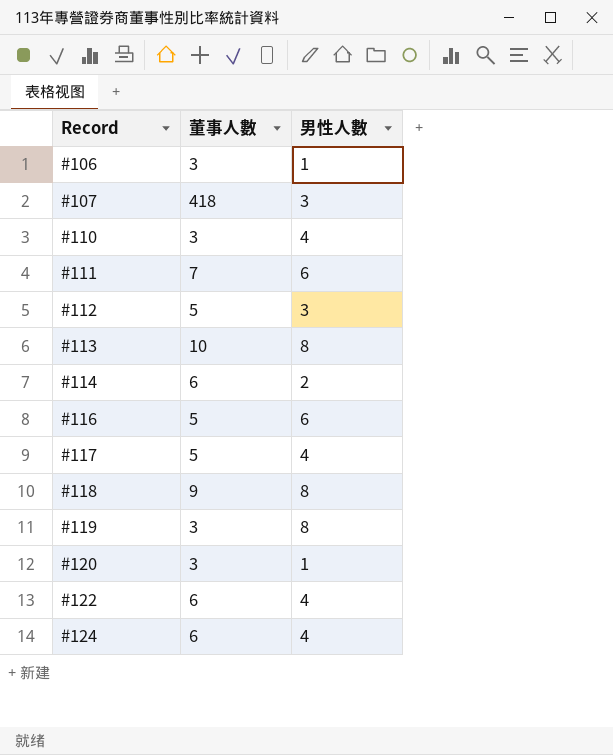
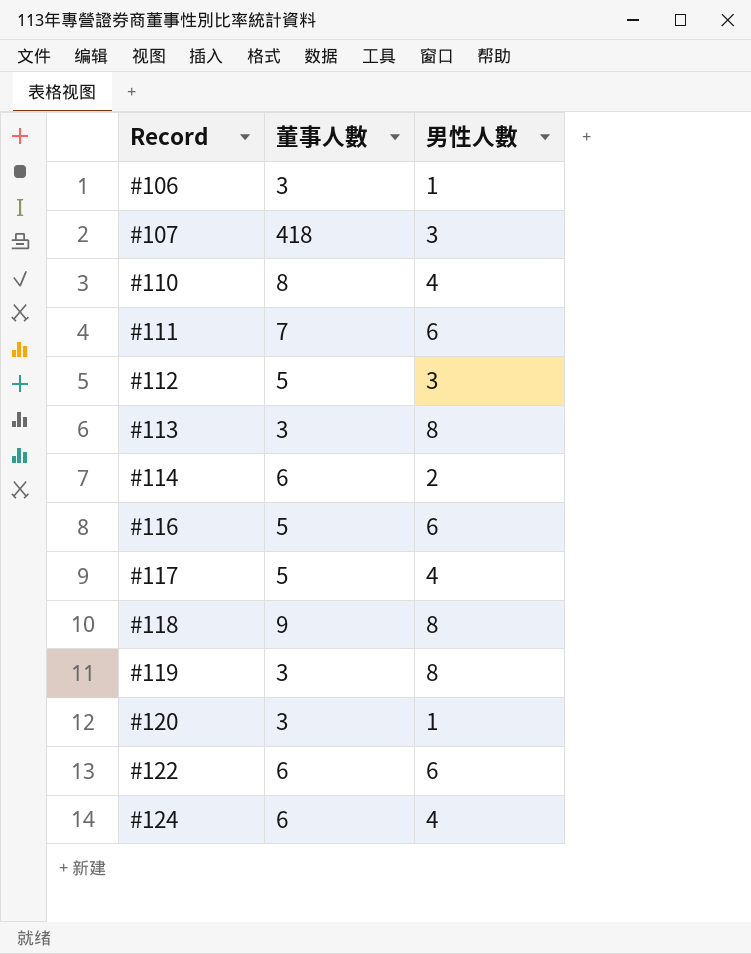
#110 | 董事人數: 3 -> 8
#113 | 董事人數: 10 -> 3
#122 | 男性人數: 4 -> 6

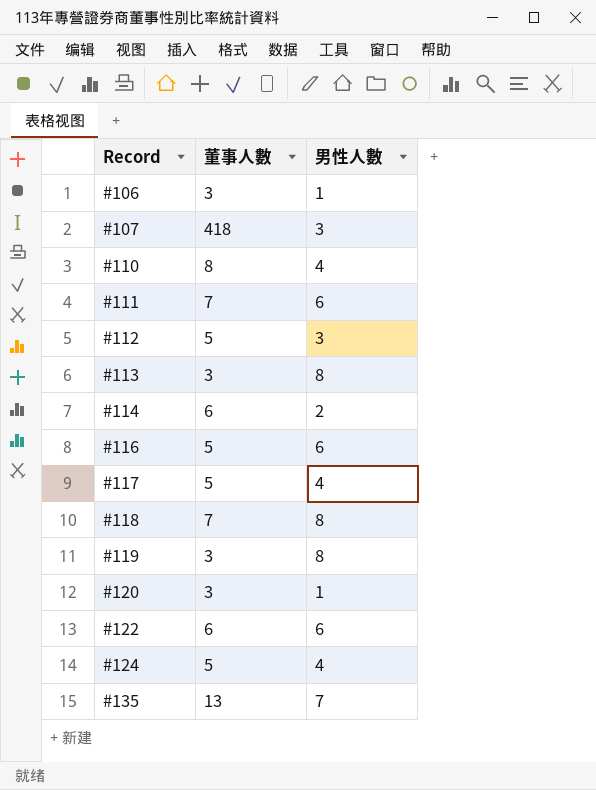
#118 | 董事人數: 9 -> 7
#124 | 董事人數: 6 -> 5
row #135: none -> 13 | 7

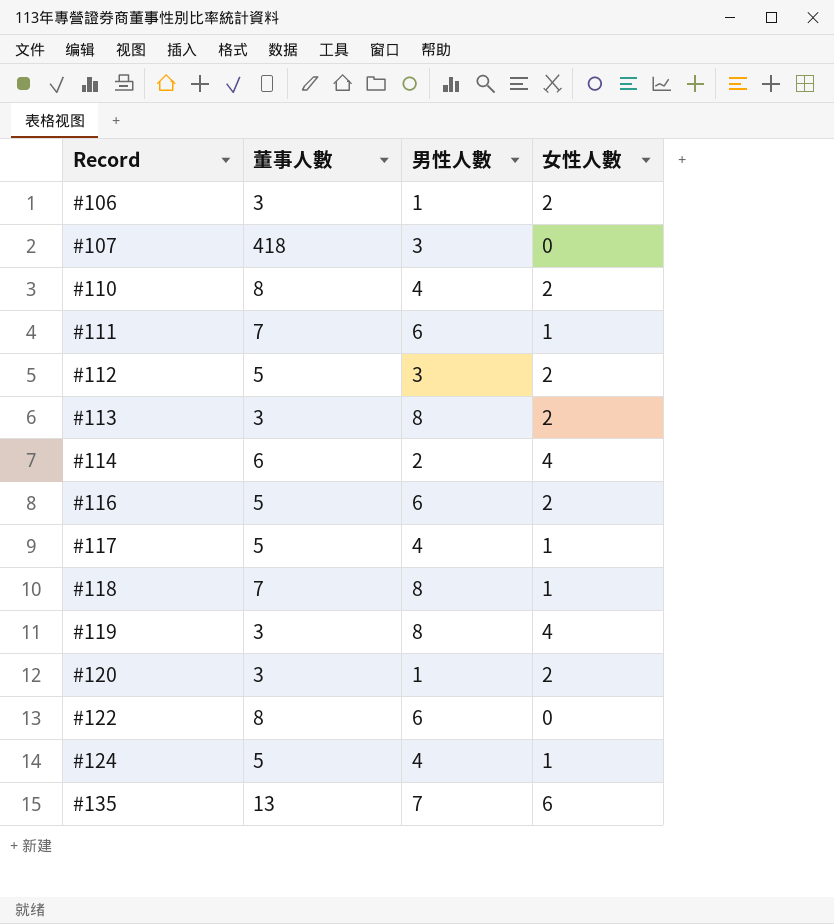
column 女性人數 | position: none -> 4
#122 | 董事人數: 6 -> 8

